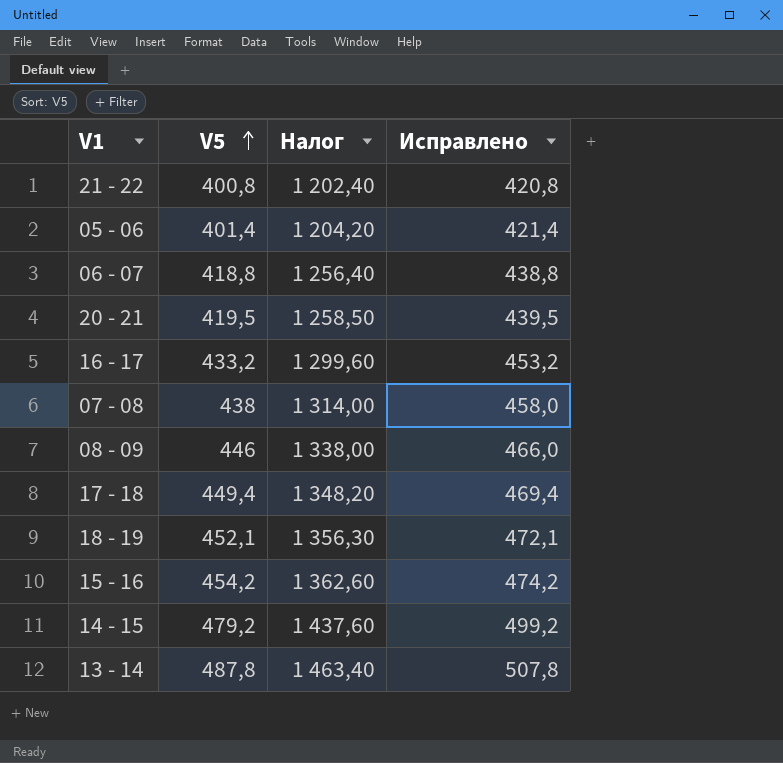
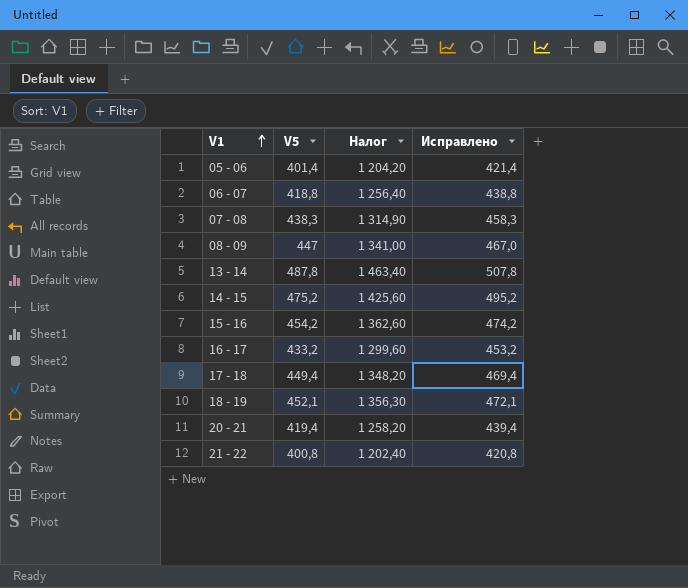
row order: V5 ascending -> V1 ascending
07 - 08 | V5: 438 -> 438,3
07 - 08 | Налог: 1 314,00 -> 1 314,90
07 - 08 | Исправлено: 458,0 -> 458,3
08 - 09 | V5: 446 -> 447
08 - 09 | Налог: 1 338,00 -> 1 341,00
08 - 09 | Исправлено: 466,0 -> 467,0
14 - 15 | V5: 479,2 -> 475,2
14 - 15 | Налог: 1 437,60 -> 1 425,60
14 - 15 | Исправлено: 499,2 -> 495,2
20 - 21 | V5: 419,5 -> 419,4
20 - 21 | Налог: 1 258,50 -> 1 258,20
20 - 21 | Исправлено: 439,5 -> 439,4

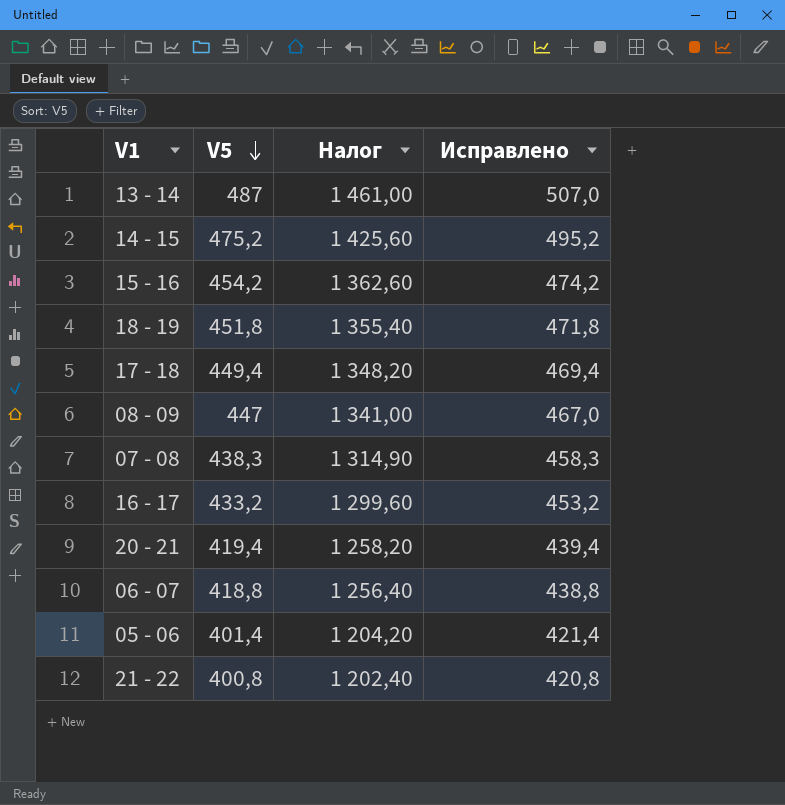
row order: V1 ascending -> V5 descending
13 - 14 | V5: 487,8 -> 487
13 - 14 | Налог: 1 463,40 -> 1 461,00
13 - 14 | Исправлено: 507,8 -> 507,0
18 - 19 | V5: 452,1 -> 451,8
18 - 19 | Налог: 1 356,30 -> 1 355,40
18 - 19 | Исправлено: 472,1 -> 471,8

